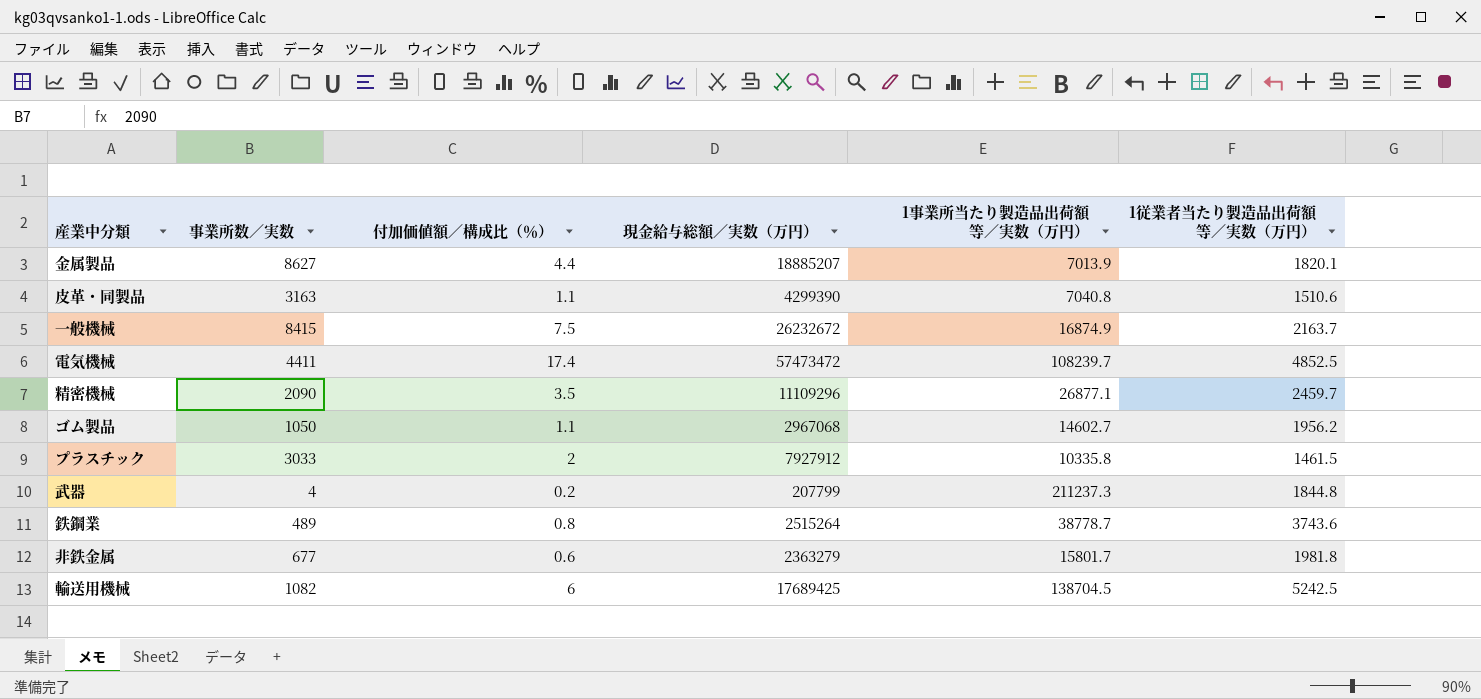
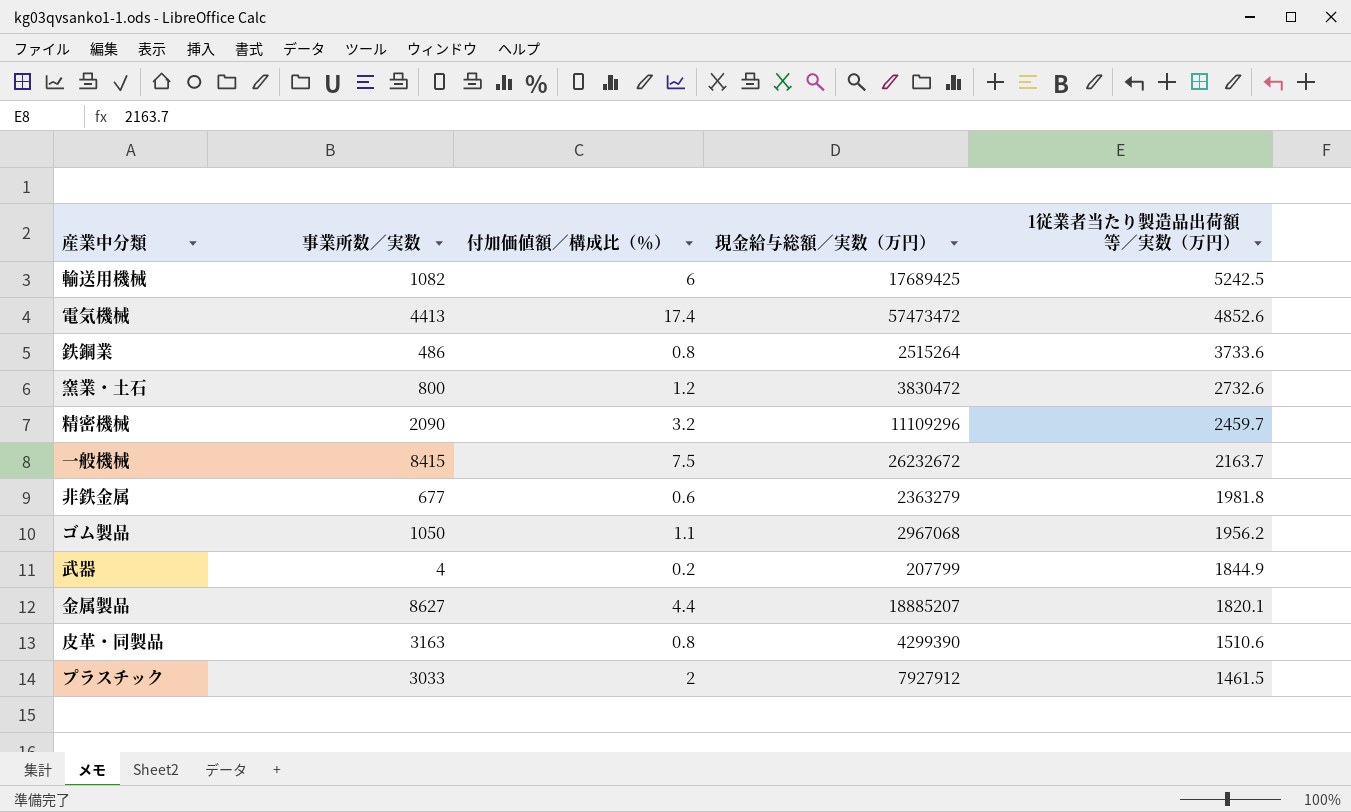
row order: none -> 1従業者当たり製造品出荷額等／実数（万円） descending
column 1事業所当たり製造品出荷額等／実数（万円） | position: 5 -> none
電気機械 | 事業所数／実数: 4411 -> 4413
電気機械 | 1従業者当たり製造品出荷額等／実数（万円）: 4852.5 -> 4852.6
鉄鋼業 | 事業所数／実数: 489 -> 486
鉄鋼業 | 1従業者当たり製造品出荷額等／実数（万円）: 3743.6 -> 3733.6
row 窯業・土石: none -> 800 | 1.2 | 3830472 | 2732.6
精密機械 | 付加価値額／構成比（％）: 3.5 -> 3.2
武器 | 1従業者当たり製造品出荷額等／実数（万円）: 1844.8 -> 1844.9
皮革・同製品 | 付加価値額／構成比（％）: 1.1 -> 0.8

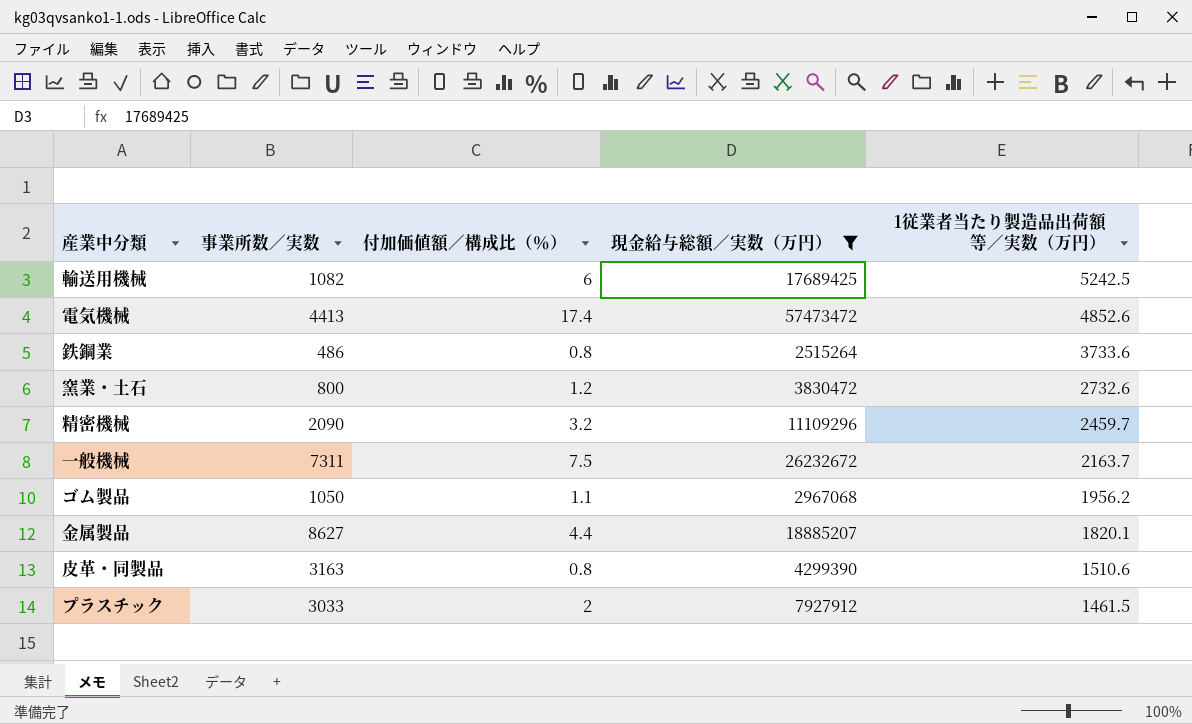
filter: none -> 現金給与総額／実数（万円） >= 2515264
一般機械 | 事業所数／実数: 8415 -> 7311

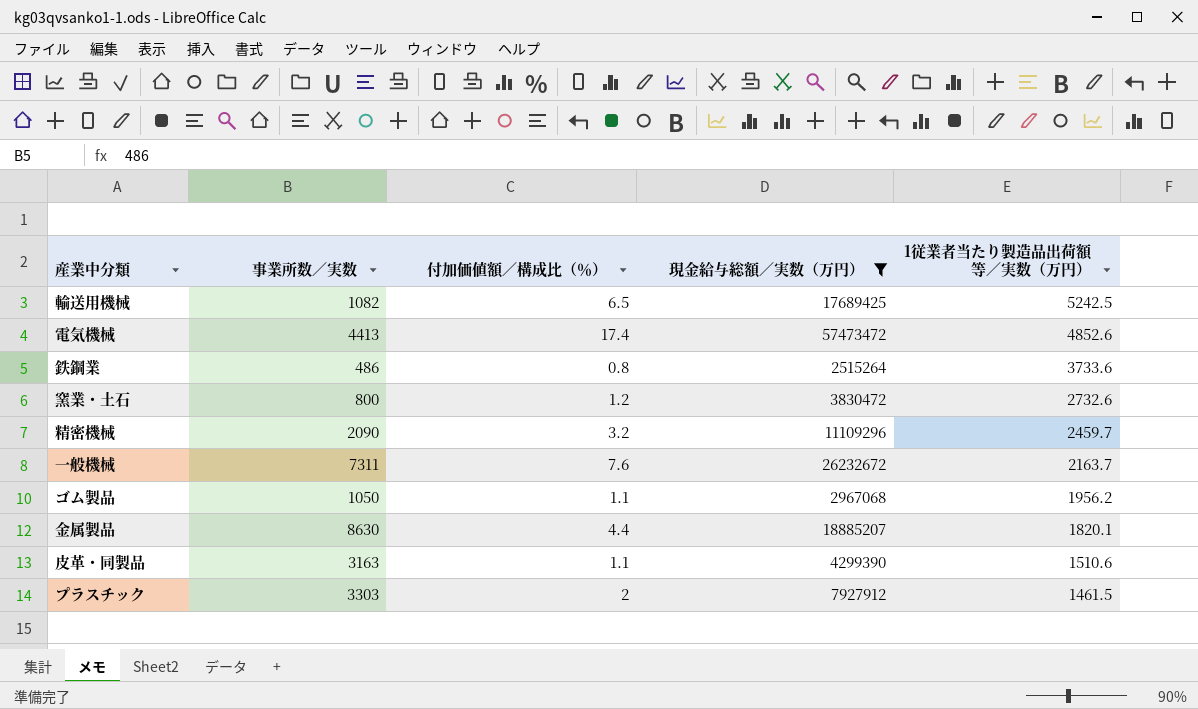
輸送用機械 | 付加価値額／構成比（％）: 6 -> 6.5
一般機械 | 付加価値額／構成比（％）: 7.5 -> 7.6
金属製品 | 事業所数／実数: 8627 -> 8630
皮革・同製品 | 付加価値額／構成比（％）: 0.8 -> 1.1
プラスチック | 事業所数／実数: 3033 -> 3303

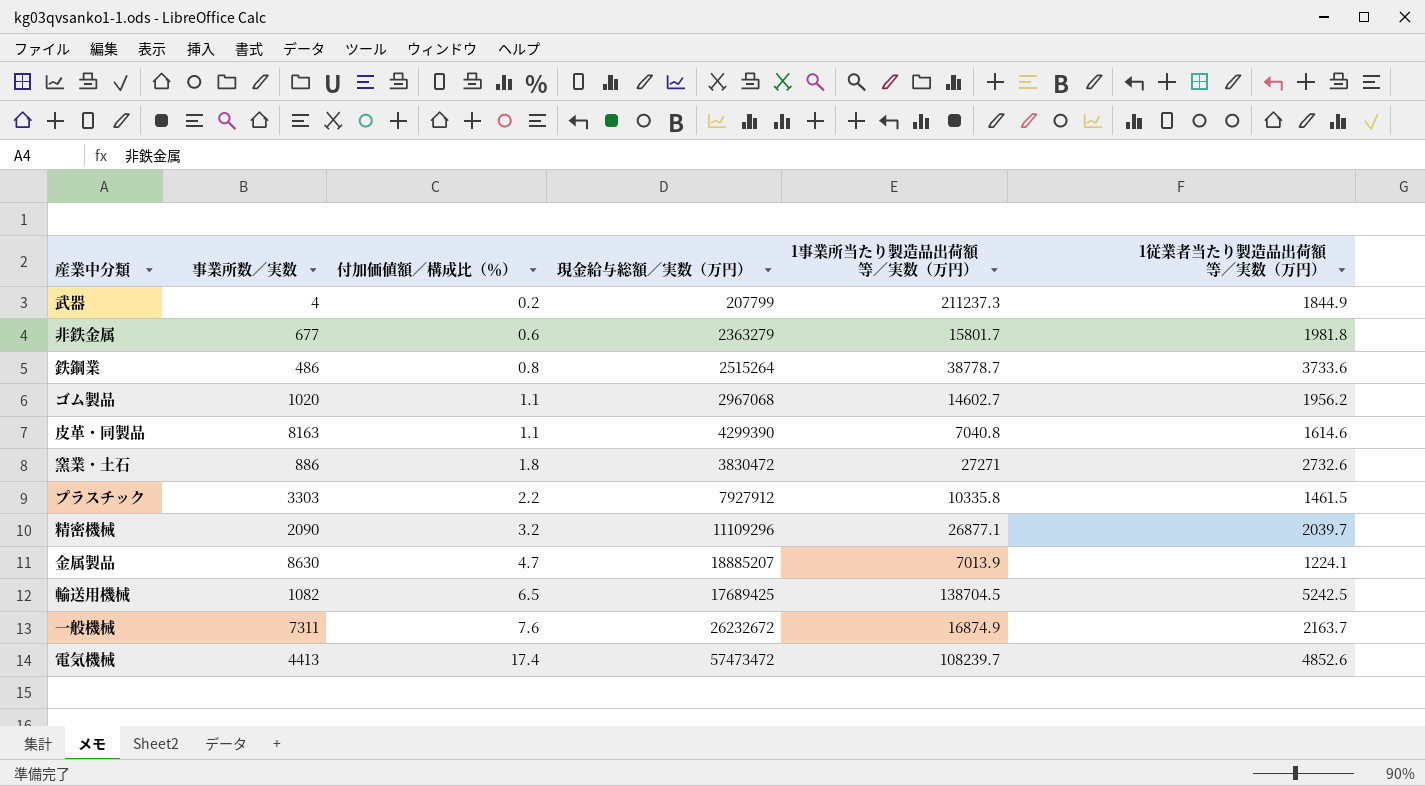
filter: 現金給与総額／実数（万円） >= 2515264 -> none
row order: 1従業者当たり製造品出荷額等／実数（万円） descending -> 付加価値額／構成比（％） ascending
column 1事業所当たり製造品出荷額等／実数（万円） | position: none -> 5
ゴム製品 | 事業所数／実数: 1050 -> 1020
皮革・同製品 | 事業所数／実数: 3163 -> 8163
皮革・同製品 | 1従業者当たり製造品出荷額等／実数（万円）: 1510.6 -> 1614.6
窯業・土石 | 事業所数／実数: 800 -> 886
窯業・土石 | 付加価値額／構成比（％）: 1.2 -> 1.8
プラスチック | 付加価値額／構成比（％）: 2 -> 2.2
精密機械 | 1従業者当たり製造品出荷額等／実数（万円）: 2459.7 -> 2039.7
金属製品 | 付加価値額／構成比（％）: 4.4 -> 4.7
金属製品 | 1従業者当たり製造品出荷額等／実数（万円）: 1820.1 -> 1224.1

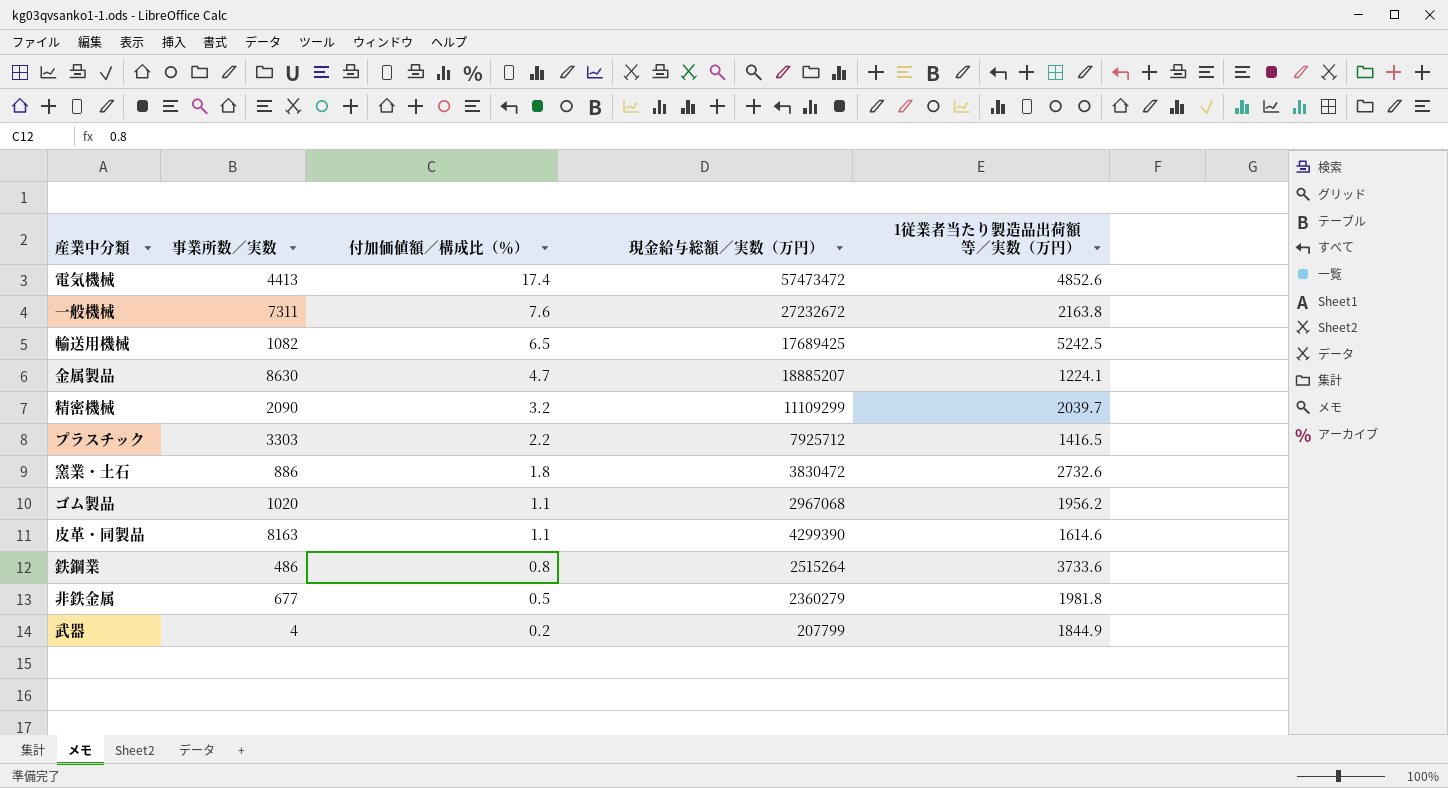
row order: 付加価値額／構成比（％） ascending -> 付加価値額／構成比（％） descending
column 1事業所当たり製造品出荷額等／実数（万円） | position: 5 -> none
一般機械 | 現金給与総額／実数（万円）: 26232672 -> 27232672
一般機械 | 1従業者当たり製造品出荷額等／実数（万円）: 2163.7 -> 2163.8
精密機械 | 現金給与総額／実数（万円）: 11109296 -> 11109299
プラスチック | 現金給与総額／実数（万円）: 7927912 -> 7925712
プラスチック | 1従業者当たり製造品出荷額等／実数（万円）: 1461.5 -> 1416.5
非鉄金属 | 付加価値額／構成比（％）: 0.6 -> 0.5
非鉄金属 | 現金給与総額／実数（万円）: 2363279 -> 2360279

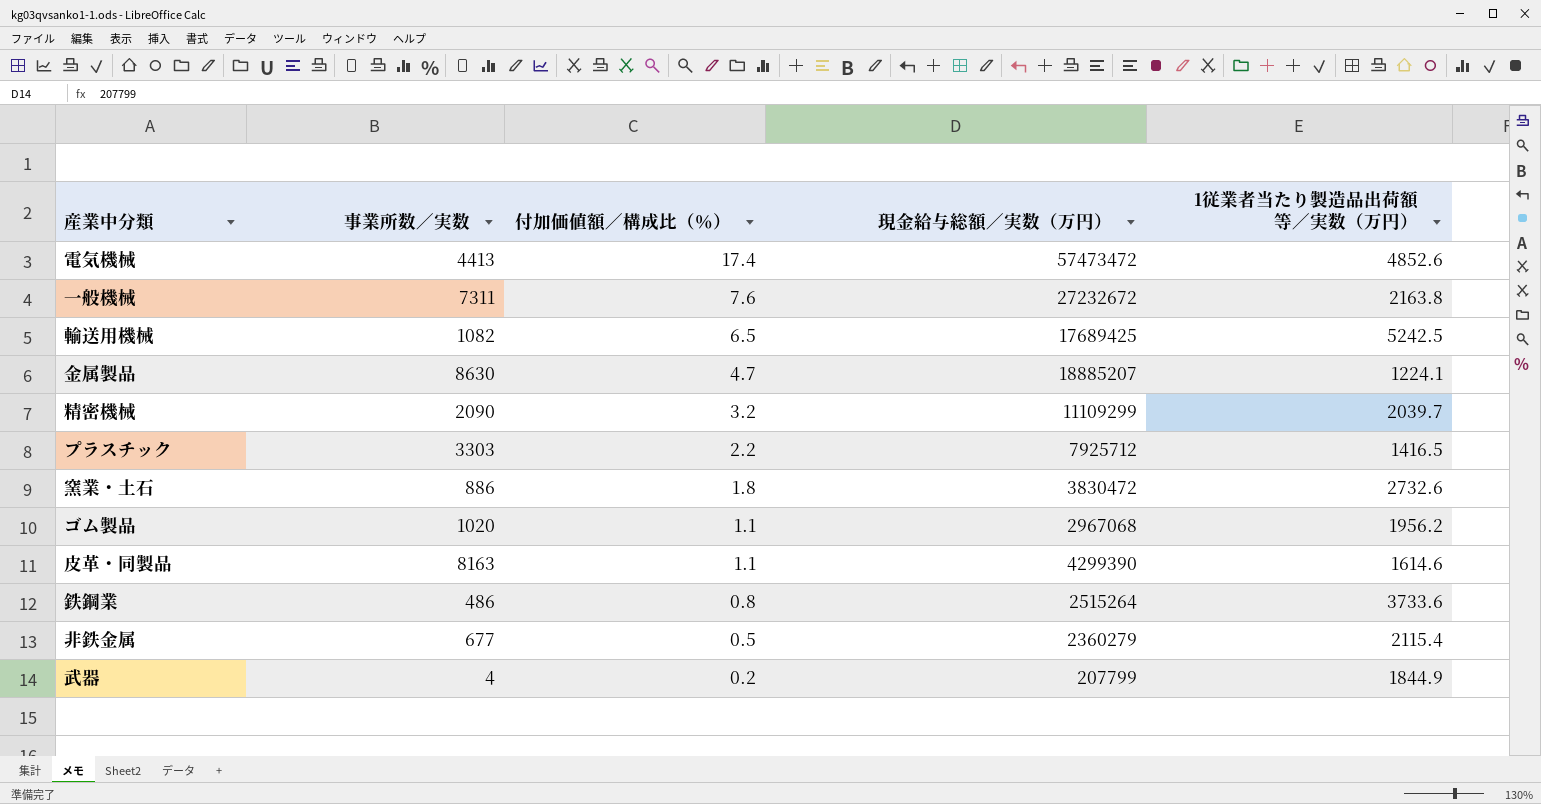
非鉄金属 | 1従業者当たり製造品出荷額等／実数（万円）: 1981.8 -> 2115.4

